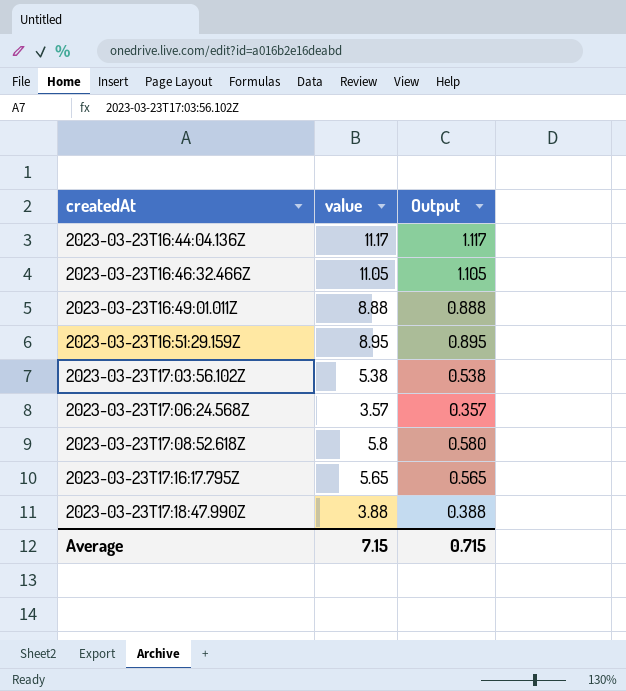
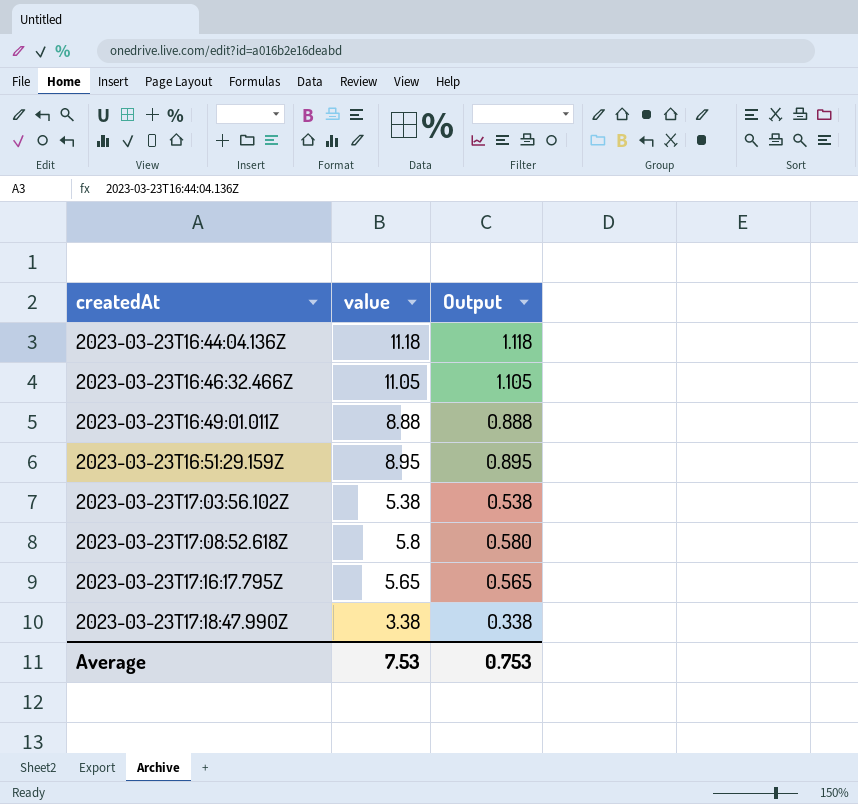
row 2023-03-23T17:06:24.568Z: 3.57 | 0.357 -> none
2023-03-23T16:44:04.136Z | value: 11.17 -> 11.18
2023-03-23T16:44:04.136Z | Output: 1.117 -> 1.118
2023-03-23T17:18:47.990Z | value: 3.88 -> 3.38
2023-03-23T17:18:47.990Z | Output: 0.388 -> 0.338
Average | value: 7.15 -> 7.53
Average | Output: 0.715 -> 0.753

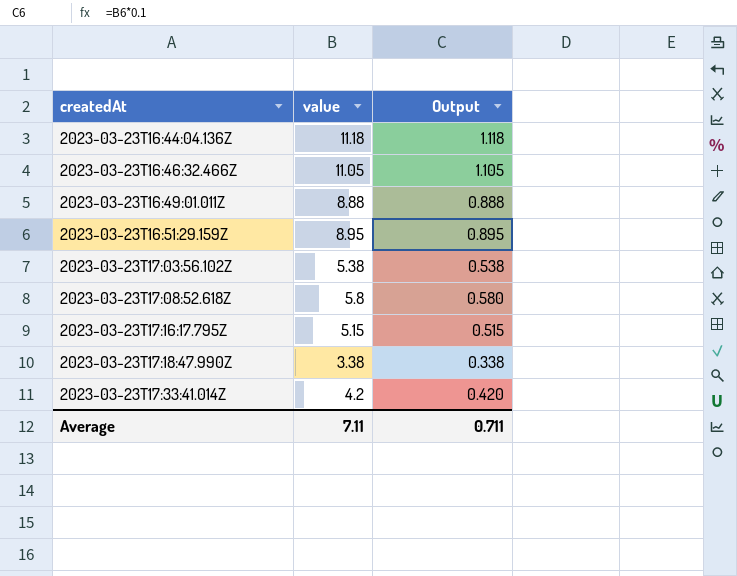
2023-03-23T17:16:17.795Z | value: 5.65 -> 5.15
2023-03-23T17:16:17.795Z | Output: 0.565 -> 0.515
row 2023-03-23T17:33:41.014Z: none -> 4.2 | 0.420
Average | value: 7.53 -> 7.11
Average | Output: 0.753 -> 0.711

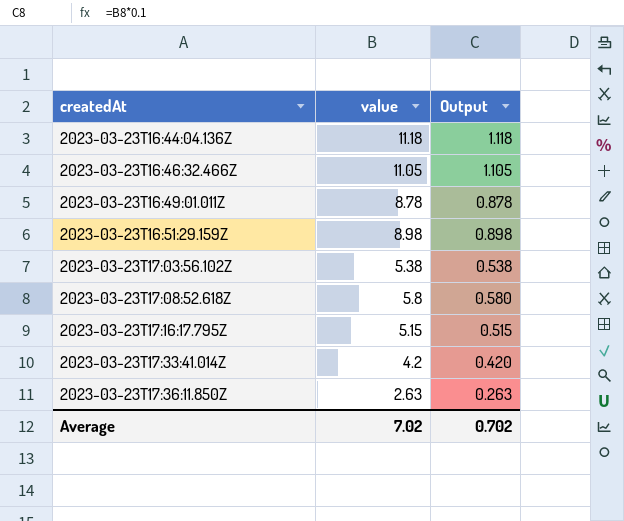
row 2023-03-23T17:18:47.990Z: 3.38 | 0.338 -> none
2023-03-23T16:49:01.011Z | value: 8.88 -> 8.78
2023-03-23T16:49:01.011Z | Output: 0.888 -> 0.878
2023-03-23T16:51:29.159Z | value: 8.95 -> 8.98
2023-03-23T16:51:29.159Z | Output: 0.895 -> 0.898
row 2023-03-23T17:36:11.850Z: none -> 2.63 | 0.263
Average | value: 7.11 -> 7.02
Average | Output: 0.711 -> 0.702

